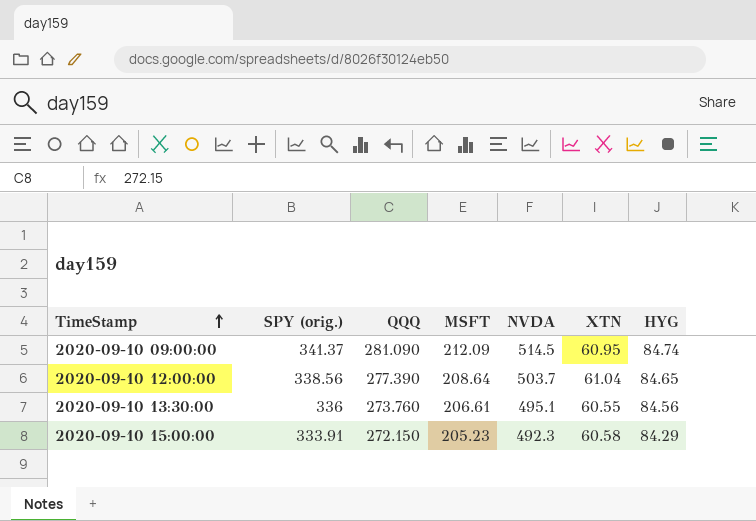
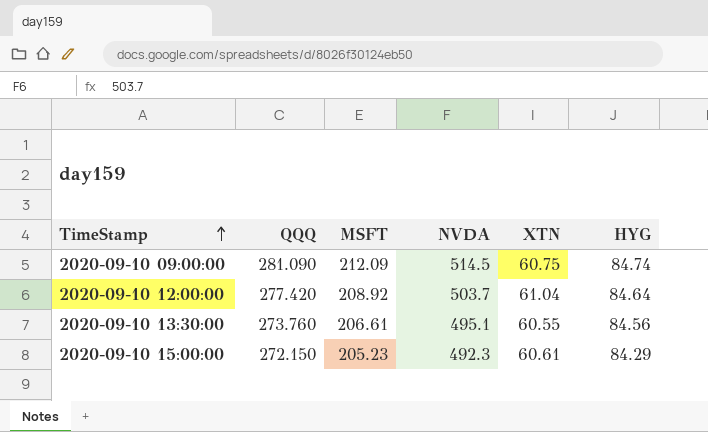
column SPY (orig.) | position: 2 -> none
2020-09-10 09:00:00 | XTN: 60.95 -> 60.75
2020-09-10 12:00:00 | QQQ: 277.390 -> 277.420
2020-09-10 12:00:00 | MSFT: 208.64 -> 208.92
2020-09-10 12:00:00 | HYG: 84.65 -> 84.64
2020-09-10 15:00:00 | XTN: 60.58 -> 60.61

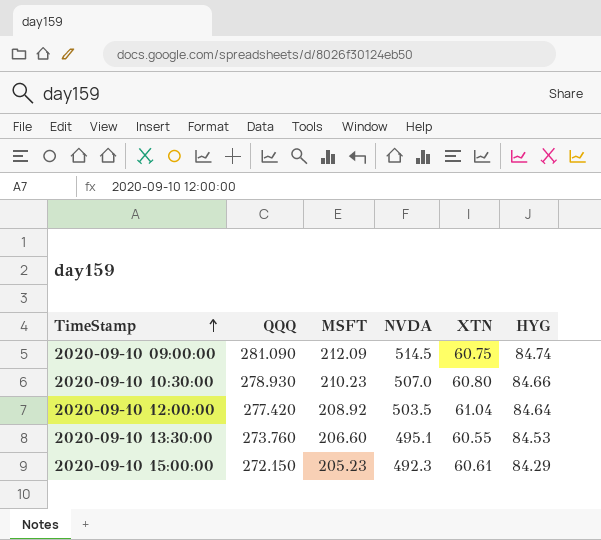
row 2020-09-10 10:30:00: none -> 278.930 | 210.23 | 507.0 | 60.80 | 84.66
2020-09-10 12:00:00 | NVDA: 503.7 -> 503.5
2020-09-10 13:30:00 | MSFT: 206.61 -> 206.60
2020-09-10 13:30:00 | HYG: 84.56 -> 84.53

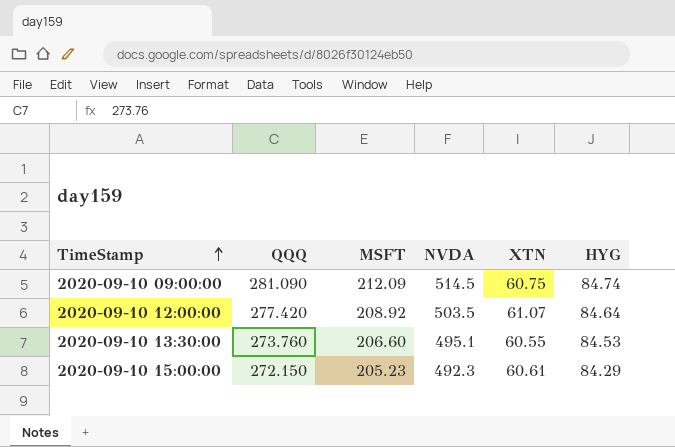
row 2020-09-10 10:30:00: 278.930 | 210.23 | 507.0 | 60.80 | 84.66 -> none
2020-09-10 12:00:00 | XTN: 61.04 -> 61.07

